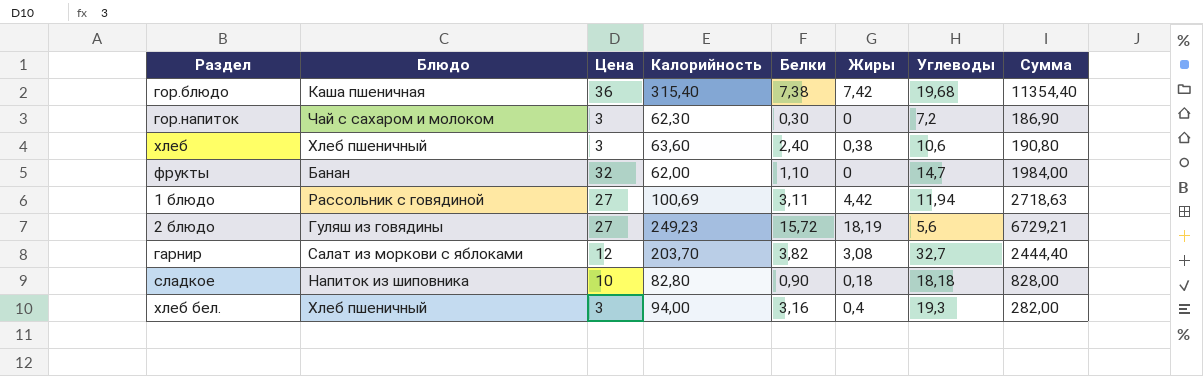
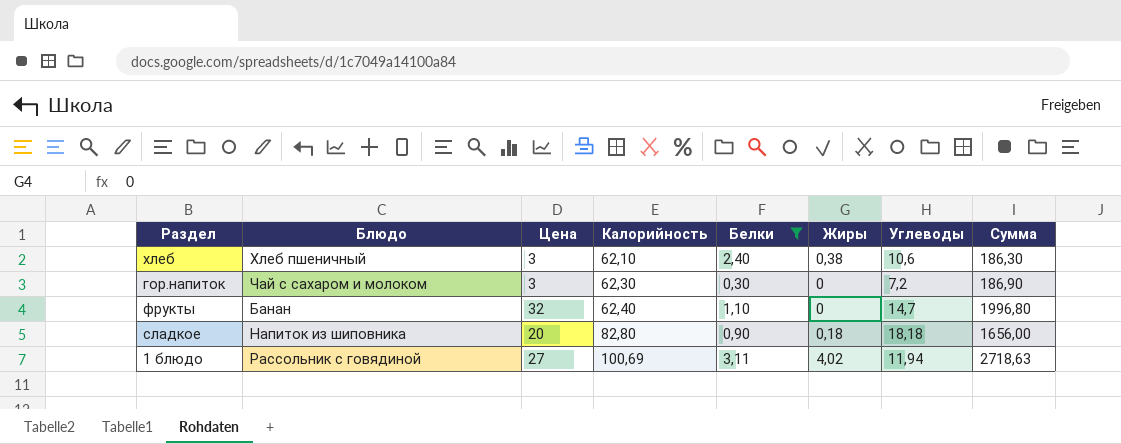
filter: none -> Белки <= 3,11
row order: none -> Калорийность ascending
хлеб | Калорийность: 63,60 -> 62,10
хлеб | Сумма: 190,80 -> 186,30
фрукты | Калорийность: 62,00 -> 62,40
фрукты | Сумма: 1984,00 -> 1996,80
сладкое | Цена: 10 -> 20
сладкое | Сумма: 828,00 -> 1656,00
1 блюдо | Жиры: 4,42 -> 4,02

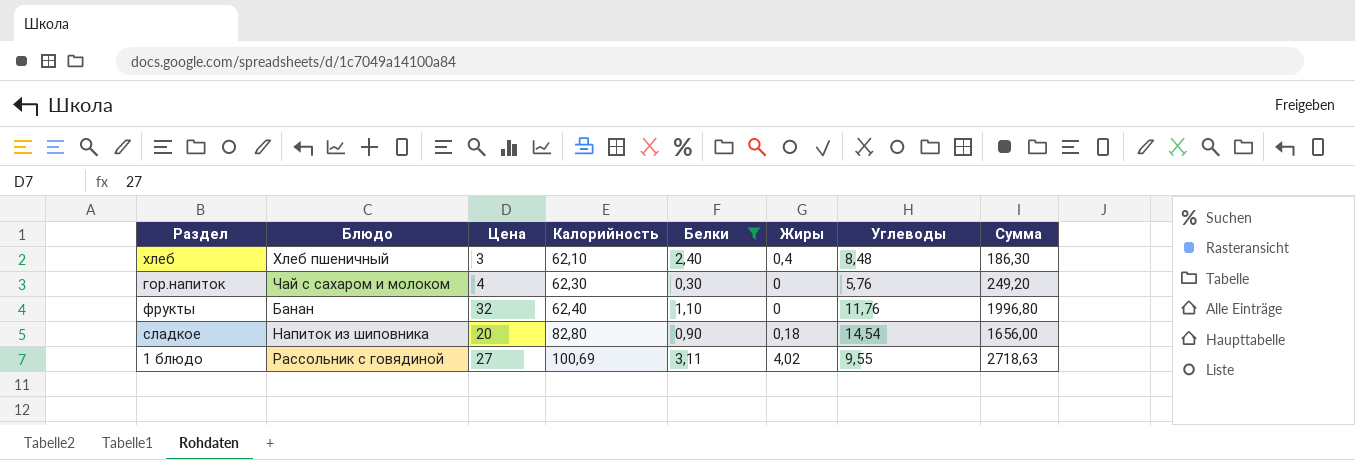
хлеб | Жиры: 0,38 -> 0,4
хлеб | Углеводы: 10,6 -> 8,48
гор.напиток | Цена: 3 -> 4
гор.напиток | Углеводы: 7,2 -> 5,76
гор.напиток | Сумма: 186,90 -> 249,20
фрукты | Углеводы: 14,7 -> 11,76
сладкое | Углеводы: 18,18 -> 14,54
1 блюдо | Углеводы: 11,94 -> 9,55

